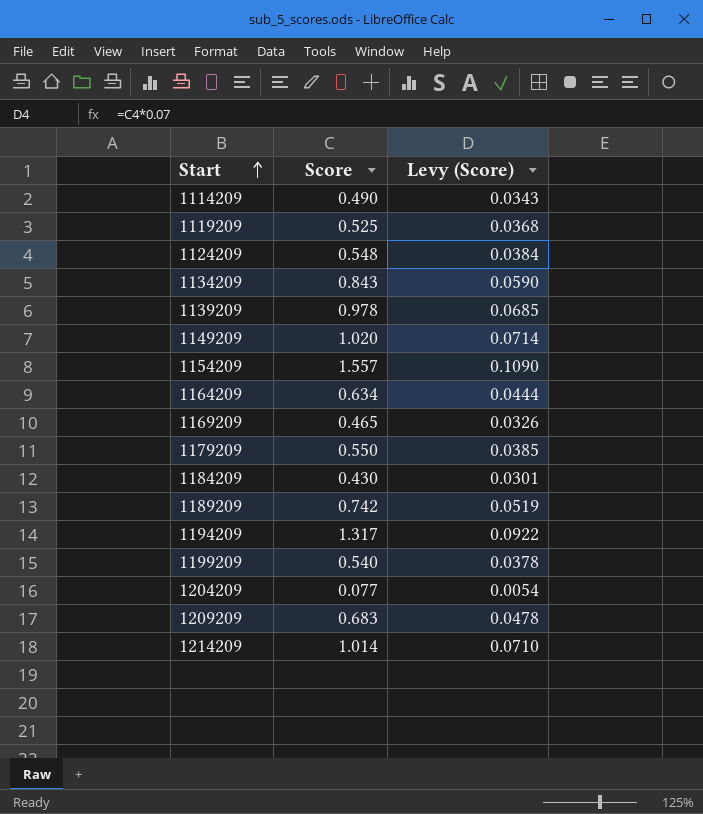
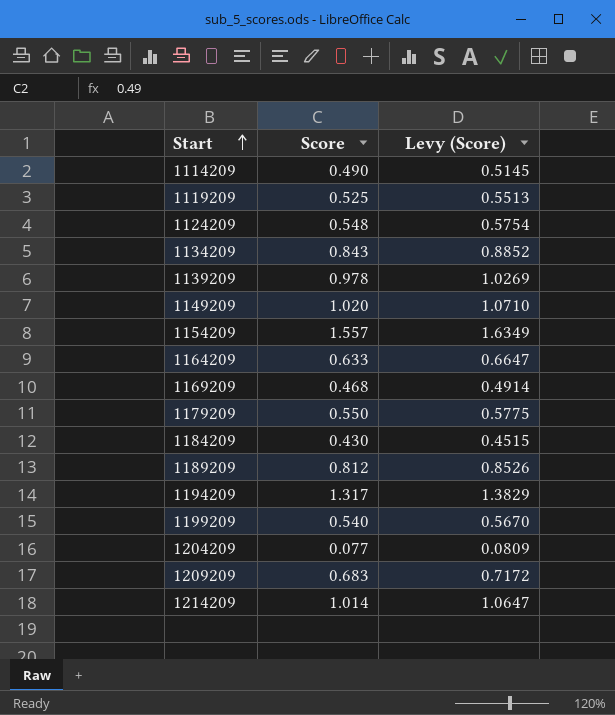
column Levy (Score) | formula: [Score] * 0.07 -> [Score] * 1.05
1164209 | Score: 0.634 -> 0.633
1169209 | Score: 0.465 -> 0.468
1189209 | Score: 0.742 -> 0.812

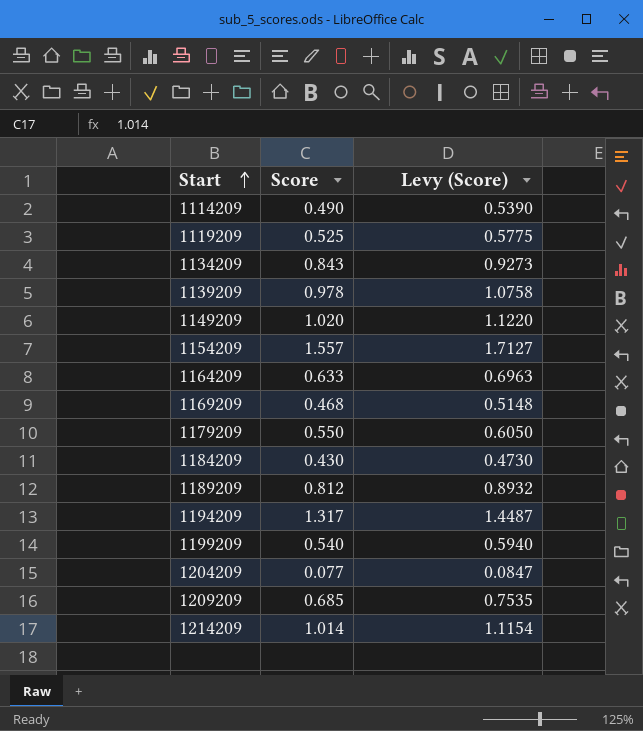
column Levy (Score) | formula: [Score] * 1.05 -> [Score] * 1.1
row 1124209: 0.548 | 0.5754 -> none
1209209 | Score: 0.683 -> 0.685

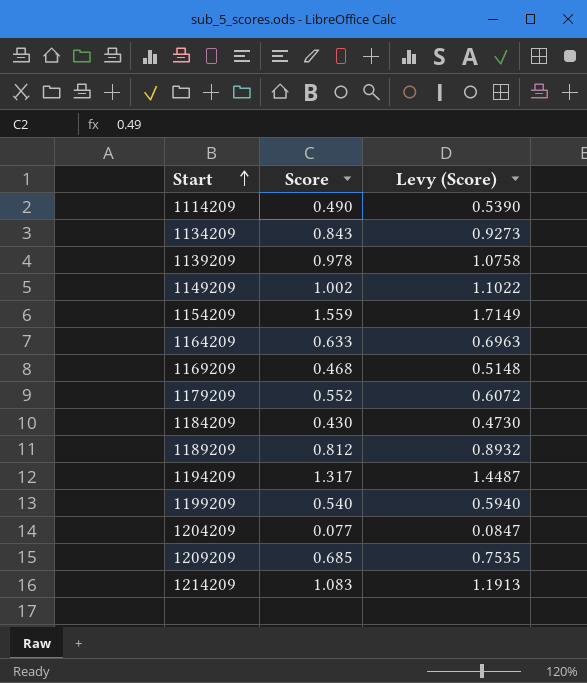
row 1119209: 0.525 | 0.5775 -> none
1149209 | Score: 1.020 -> 1.002
1149209 | Levy (Score): 1.1220 -> 1.1022
1154209 | Score: 1.557 -> 1.559
1154209 | Levy (Score): 1.7127 -> 1.7149
1179209 | Score: 0.550 -> 0.552
1179209 | Levy (Score): 0.6050 -> 0.6072
1214209 | Score: 1.014 -> 1.083
1214209 | Levy (Score): 1.1154 -> 1.1913

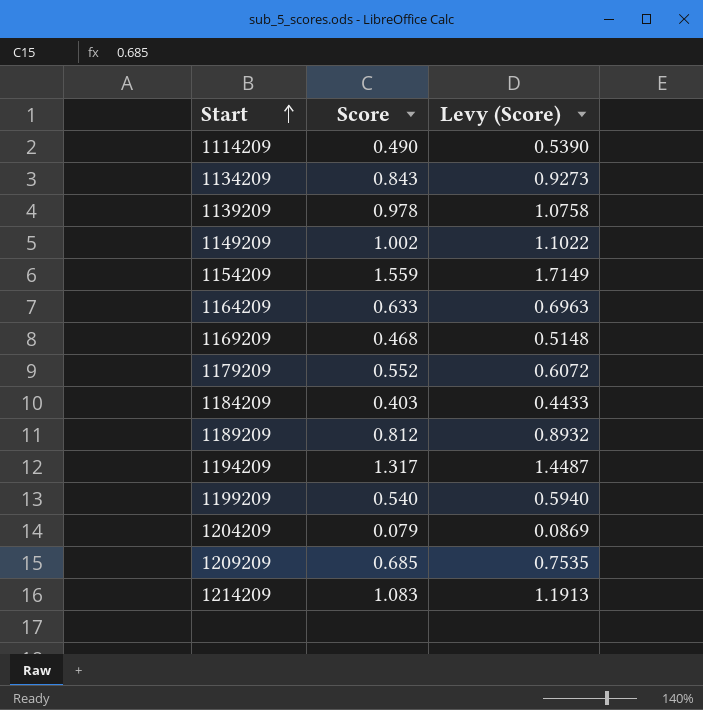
1184209 | Score: 0.430 -> 0.403
1184209 | Levy (Score): 0.4730 -> 0.4433
1204209 | Score: 0.077 -> 0.079
1204209 | Levy (Score): 0.0847 -> 0.0869

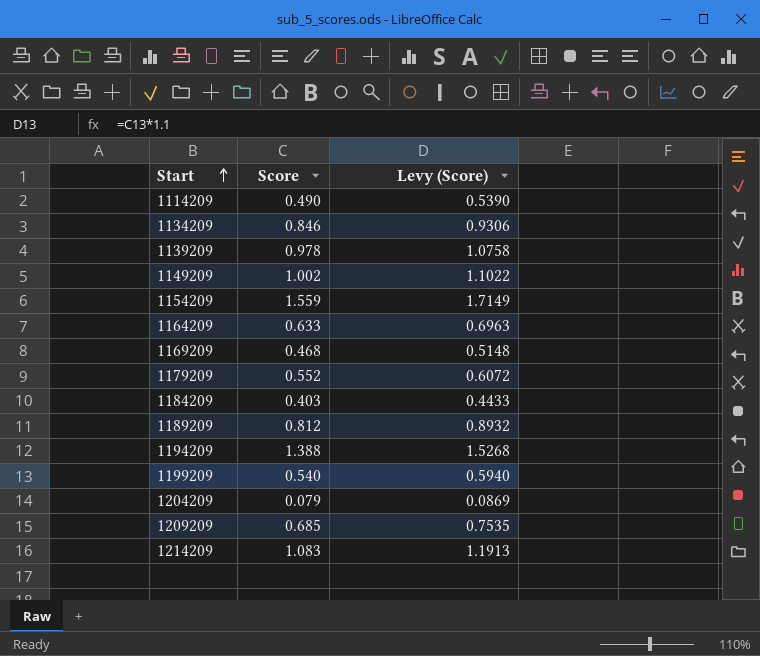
1134209 | Score: 0.843 -> 0.846
1134209 | Levy (Score): 0.9273 -> 0.9306
1194209 | Score: 1.317 -> 1.388
1194209 | Levy (Score): 1.4487 -> 1.5268

